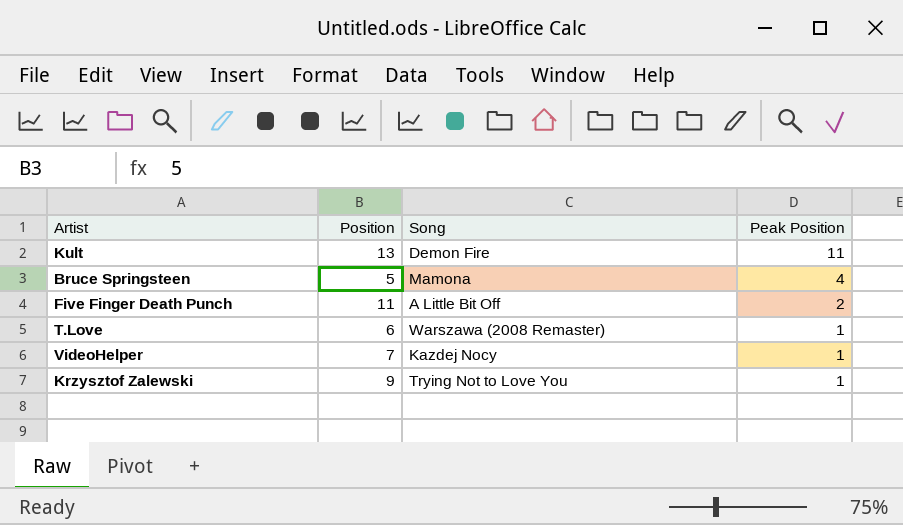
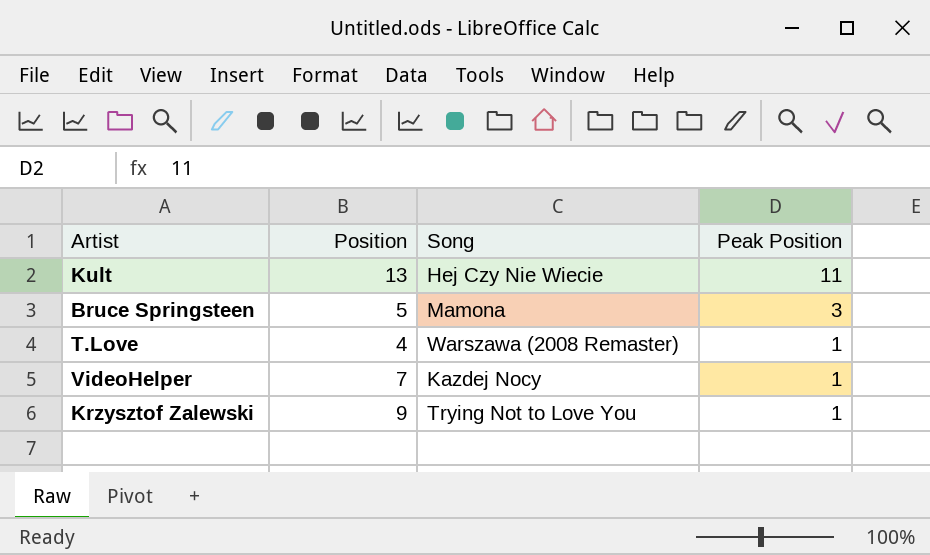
row Five Finger Death Punch: 11 | A Little Bit Off | 2 -> none
Kult | Song: Demon Fire -> Hej Czy Nie Wiecie
Bruce Springsteen | Peak Position: 4 -> 3
T.Love | Position: 6 -> 4

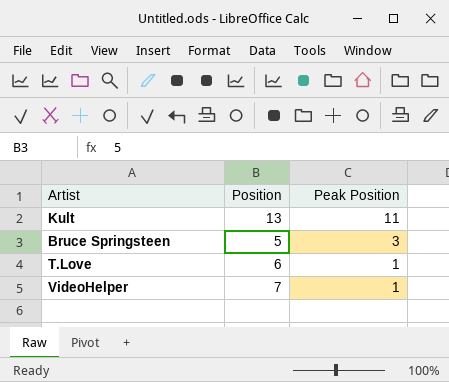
column Song | position: 3 -> none
row Krzysztof Zalewski: 9 | Trying Not to Love You | 1 -> none
T.Love | Position: 4 -> 6

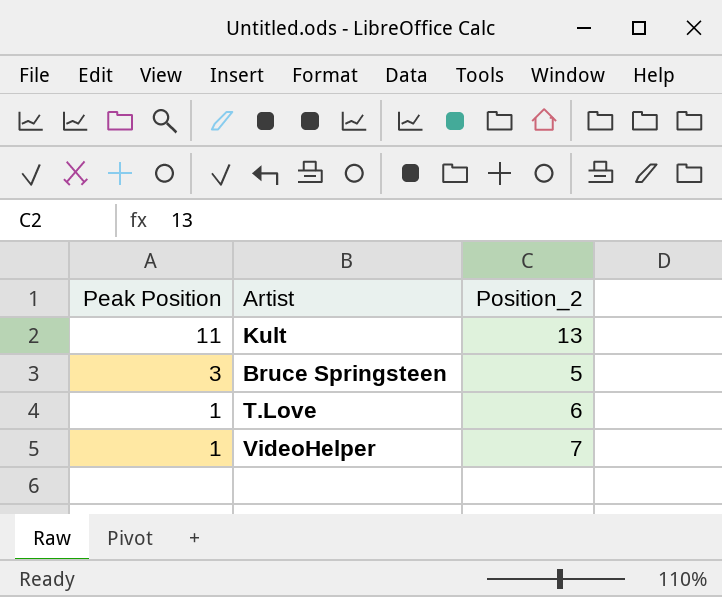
column Peak Position | position: 3 -> 1
column name: Position -> Position_2

